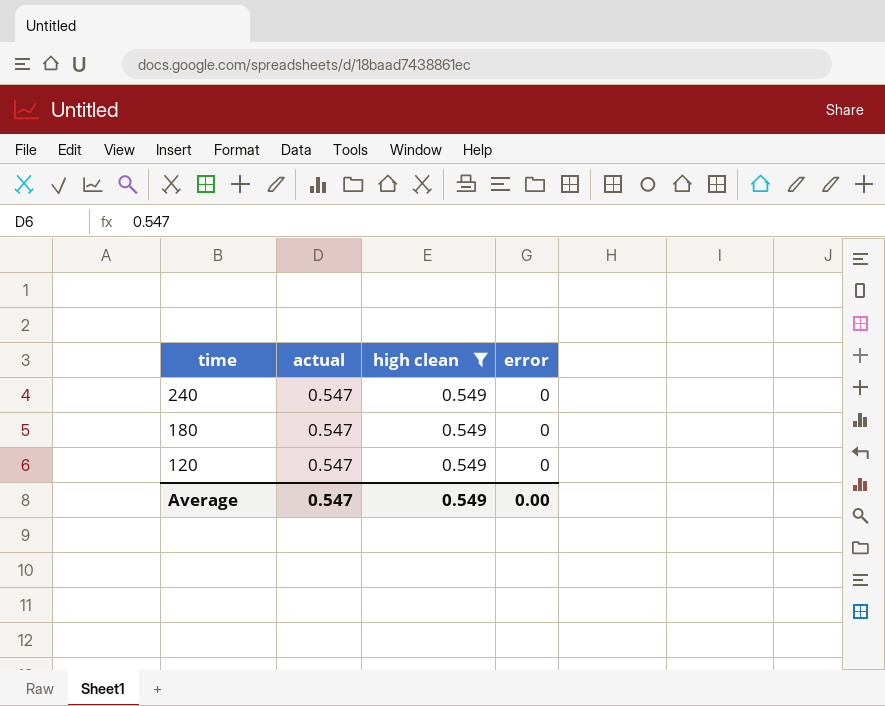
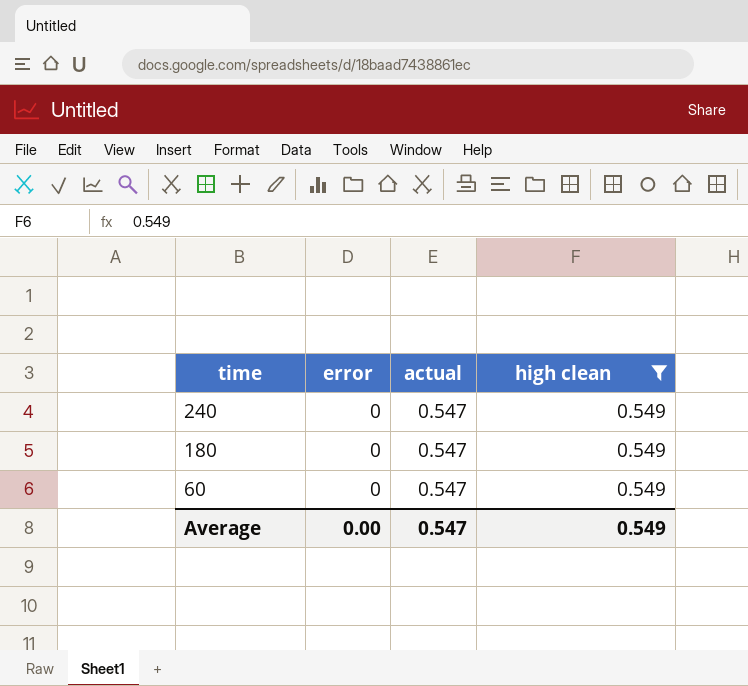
column error | position: 4 -> 2
row 120: 0.547 | 0.549 | 0 -> none
row 60: none -> 0 | 0.547 | 0.549

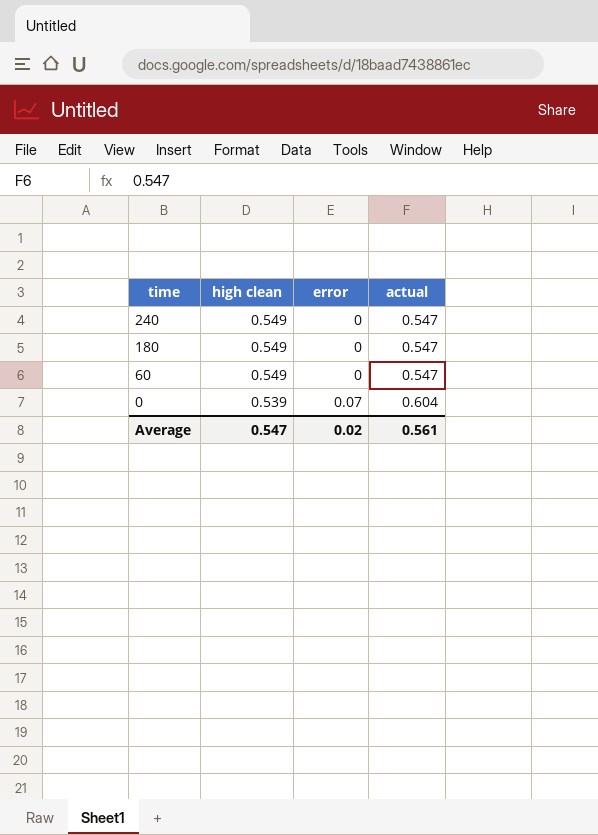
filter: high clean = 0.549 -> none
column high clean | position: 4 -> 2
Average | high clean: 0.549 -> 0.547
Average | error: 0.00 -> 0.02
Average | actual: 0.547 -> 0.561

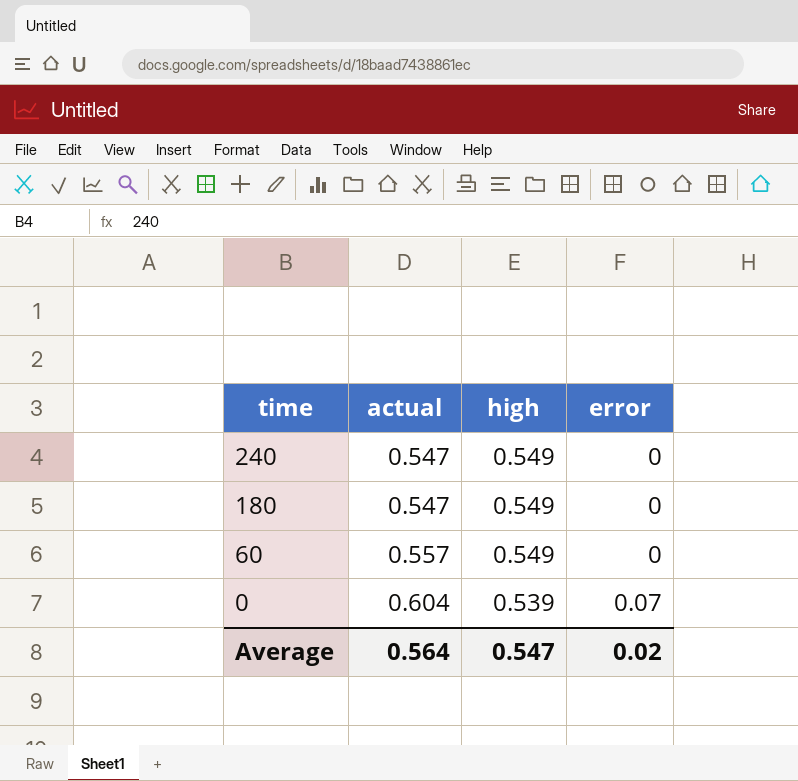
column actual | position: 4 -> 2
column name: high clean -> high
60 | actual: 0.547 -> 0.557
Average | actual: 0.561 -> 0.564

